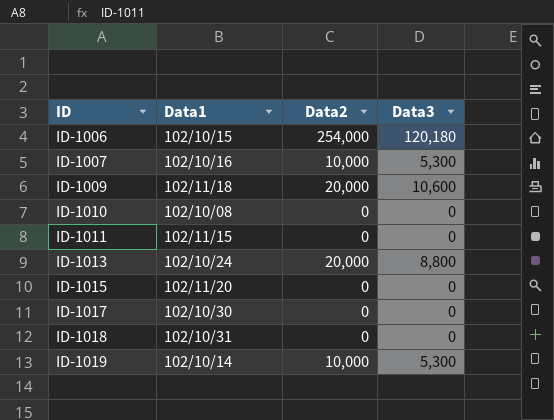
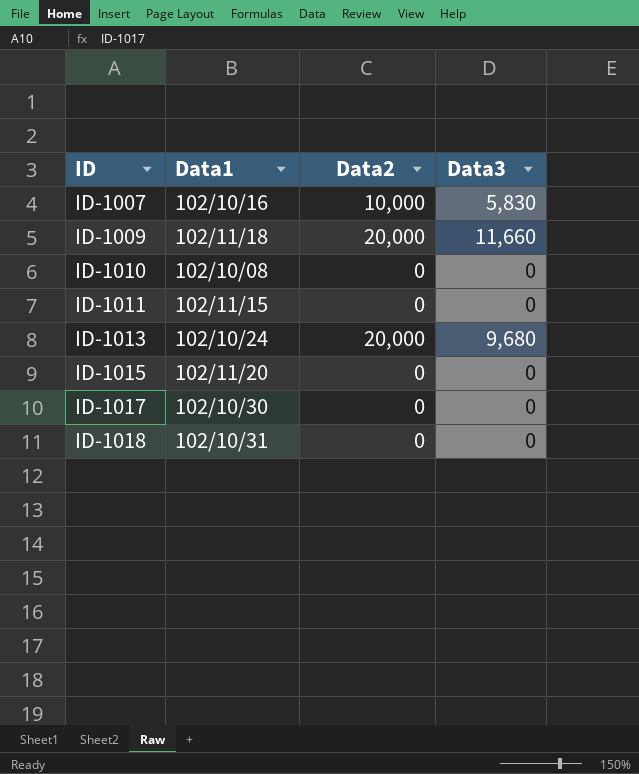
row ID-1006: 102/10/15 | 254,000 | 120,180 -> none
row ID-1019: 102/10/14 | 10,000 | 5,300 -> none
ID-1007 | Data3: 5,300 -> 5,830
ID-1009 | Data3: 10,600 -> 11,660
ID-1013 | Data3: 8,800 -> 9,680

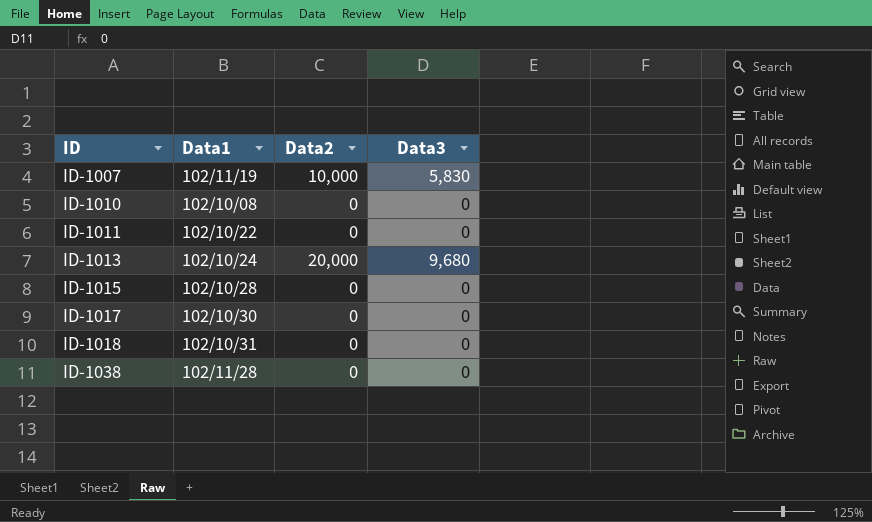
row ID-1009: 102/11/18 | 20,000 | 11,660 -> none
ID-1007 | Data1: 102/10/16 -> 102/11/19
ID-1011 | Data1: 102/11/15 -> 102/10/22
ID-1015 | Data1: 102/11/20 -> 102/10/28
row ID-1038: none -> 102/11/28 | 0 | 0

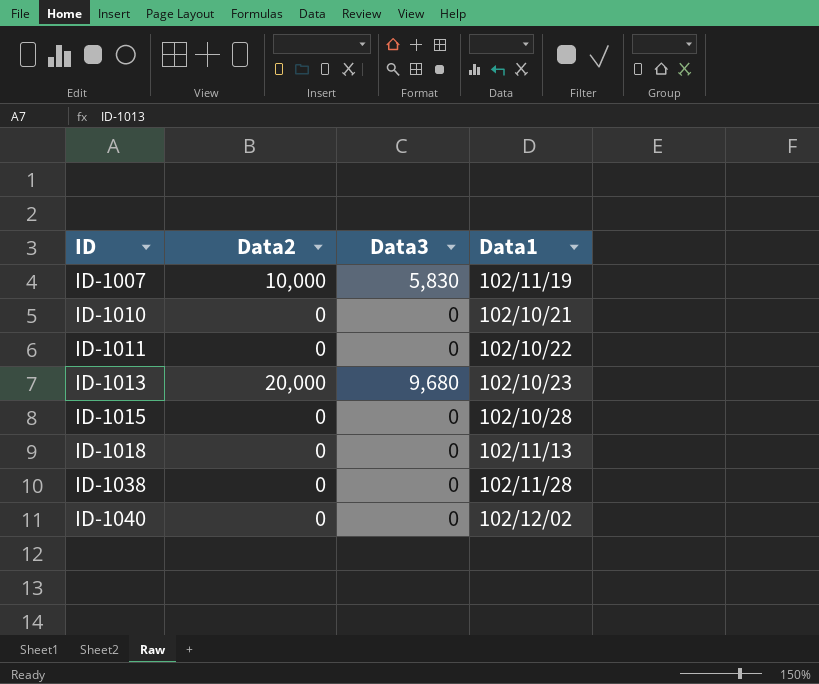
column Data1 | position: 2 -> 4
row ID-1017: 102/10/30 | 0 | 0 -> none
ID-1010 | Data1: 102/10/08 -> 102/10/21
ID-1013 | Data1: 102/10/24 -> 102/10/23
ID-1018 | Data1: 102/10/31 -> 102/11/13
row ID-1040: none -> 0 | 0 | 102/12/02

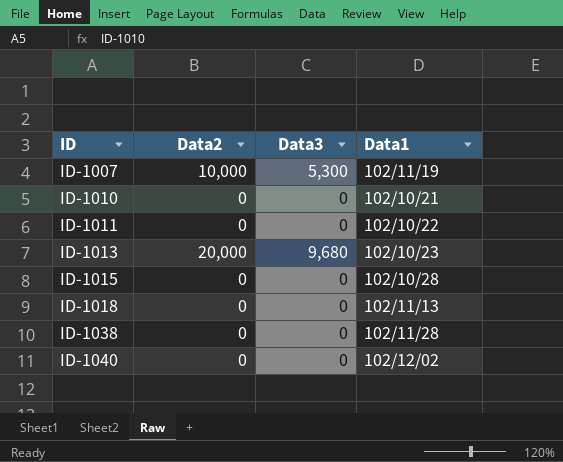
ID-1007 | Data3: 5,830 -> 5,300

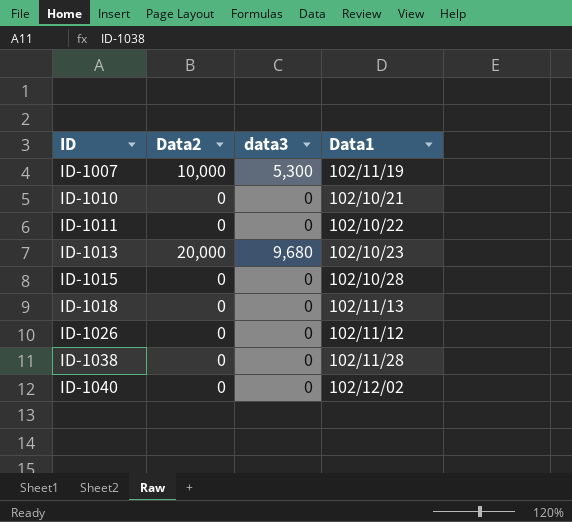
column name: Data3 -> data3
row ID-1026: none -> 0 | 0 | 102/11/12

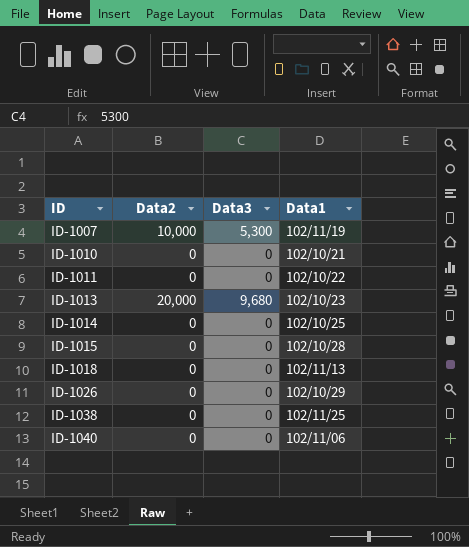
column name: data3 -> Data3
row ID-1014: none -> 0 | 0 | 102/10/25
ID-1026 | Data1: 102/11/12 -> 102/10/29
ID-1038 | Data1: 102/11/28 -> 102/11/25
ID-1040 | Data1: 102/12/02 -> 102/11/06

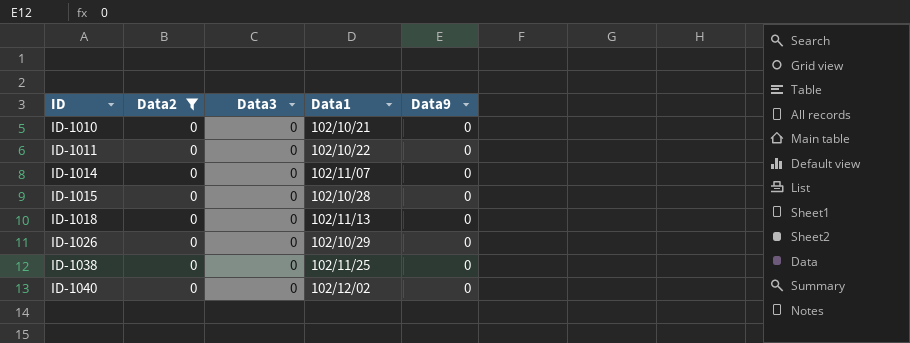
filter: none -> Data2 = 0
column Data9 | position: none -> 5
ID-1014 | Data1: 102/10/25 -> 102/11/07
ID-1040 | Data1: 102/11/06 -> 102/12/02

